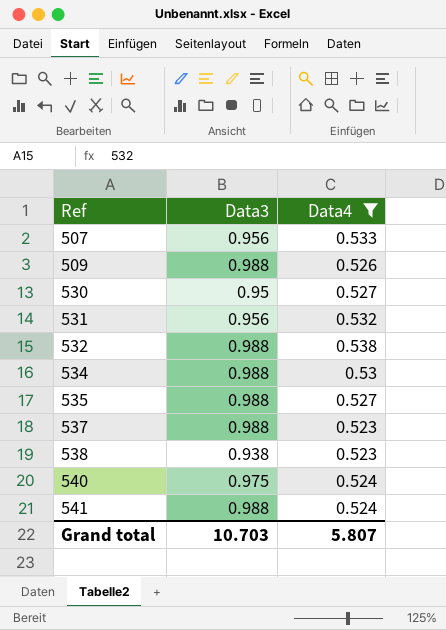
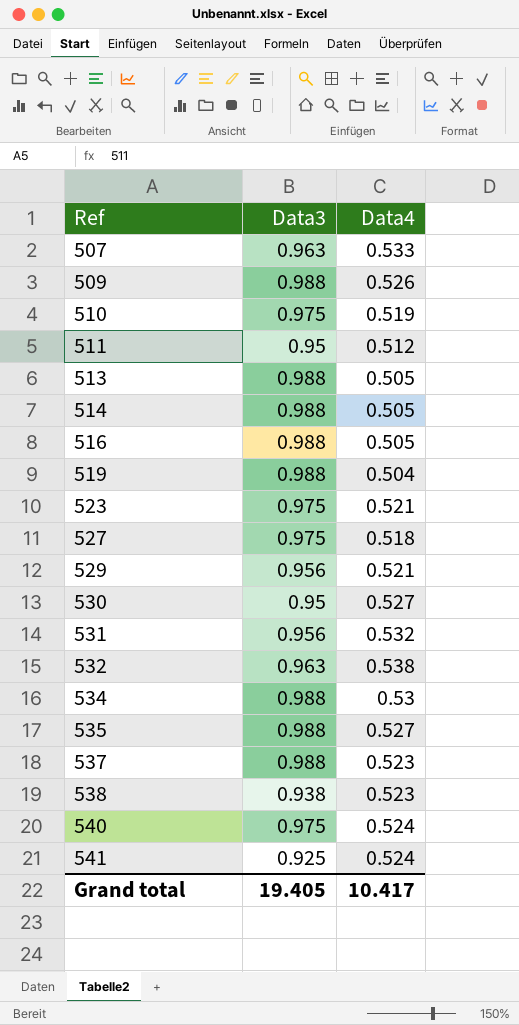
filter: Data4 >= 0.523 -> none
507 | Data3: 0.956 -> 0.963
532 | Data3: 0.988 -> 0.963
541 | Data3: 0.988 -> 0.925
Grand total | Data3: 10.703 -> 19.405
Grand total | Data4: 5.807 -> 10.417

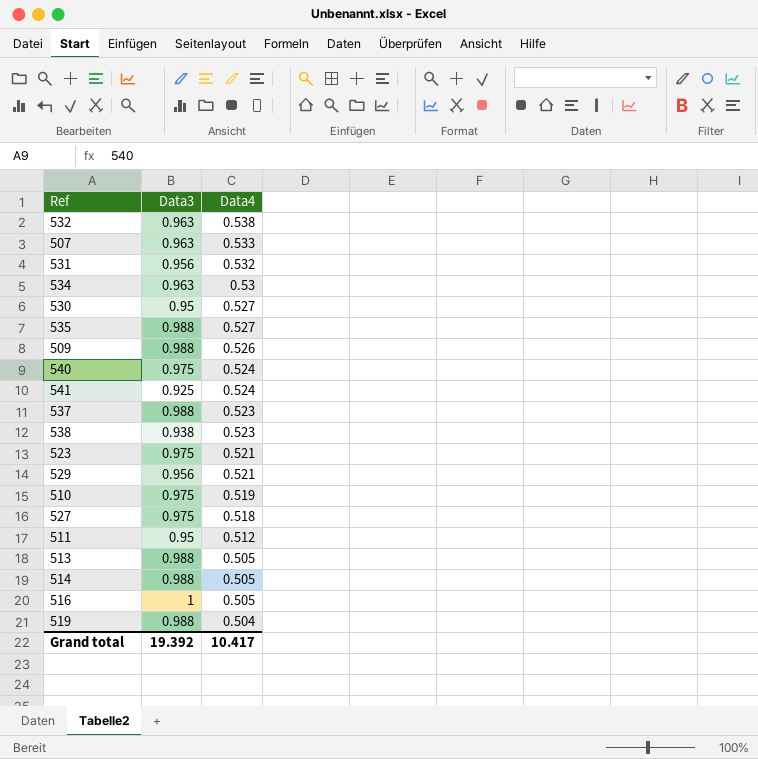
row order: Ref ascending -> Data4 descending
534 | Data3: 0.988 -> 0.963
516 | Data3: 0.988 -> 1
Grand total | Data3: 19.405 -> 19.392

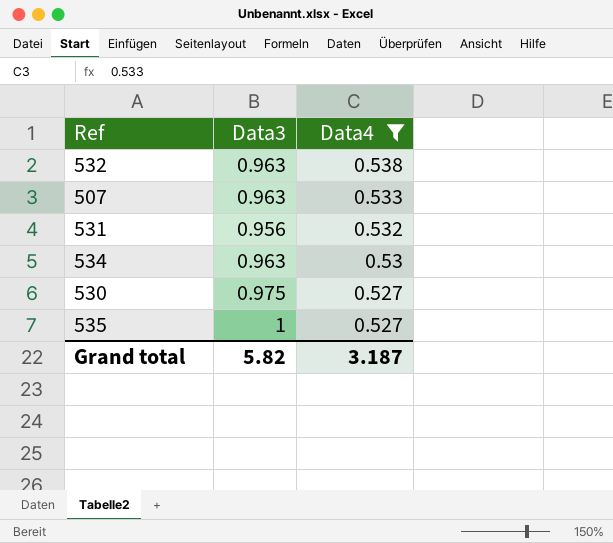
filter: none -> Data4 >= 0.527
530 | Data3: 0.95 -> 0.975
535 | Data3: 0.988 -> 1
Grand total | Data3: 19.392 -> 5.82
Grand total | Data4: 10.417 -> 3.187

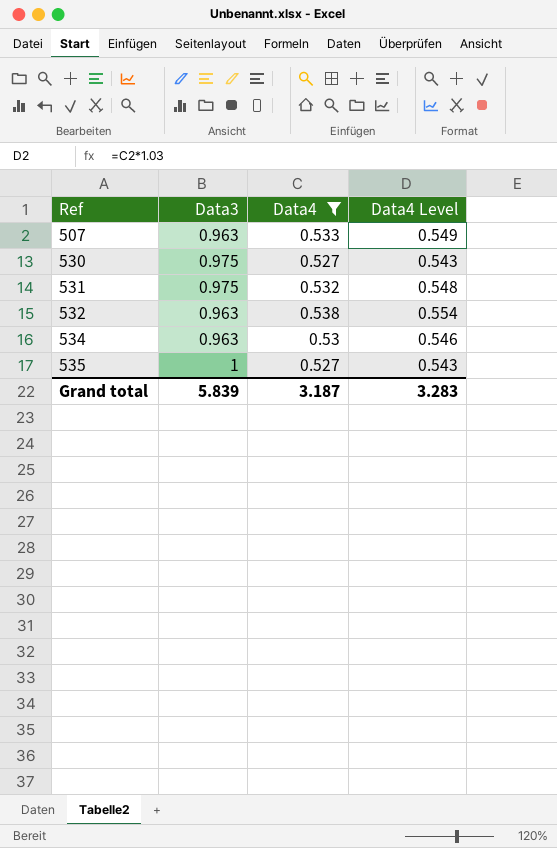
row order: Data4 descending -> Ref ascending
column Data4 Level | formula: none -> [Data4] * 1.03
531 | Data3: 0.956 -> 0.975
Grand total | Data3: 5.82 -> 5.839

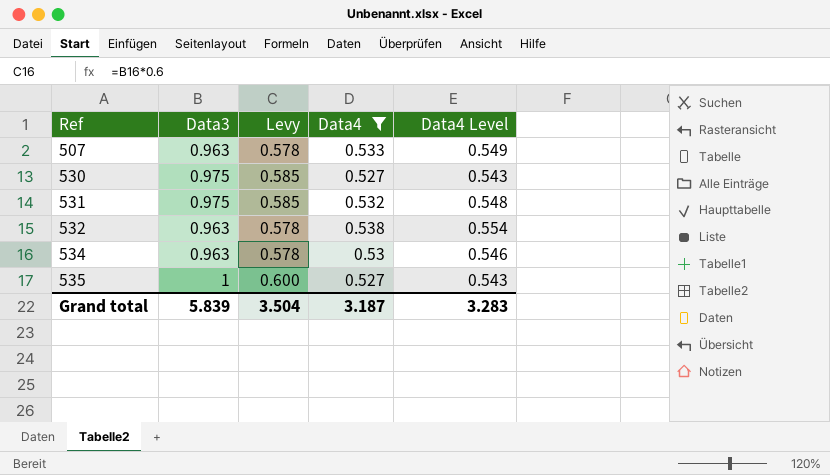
column Levy | formula: none -> [Data3] * 0.6

